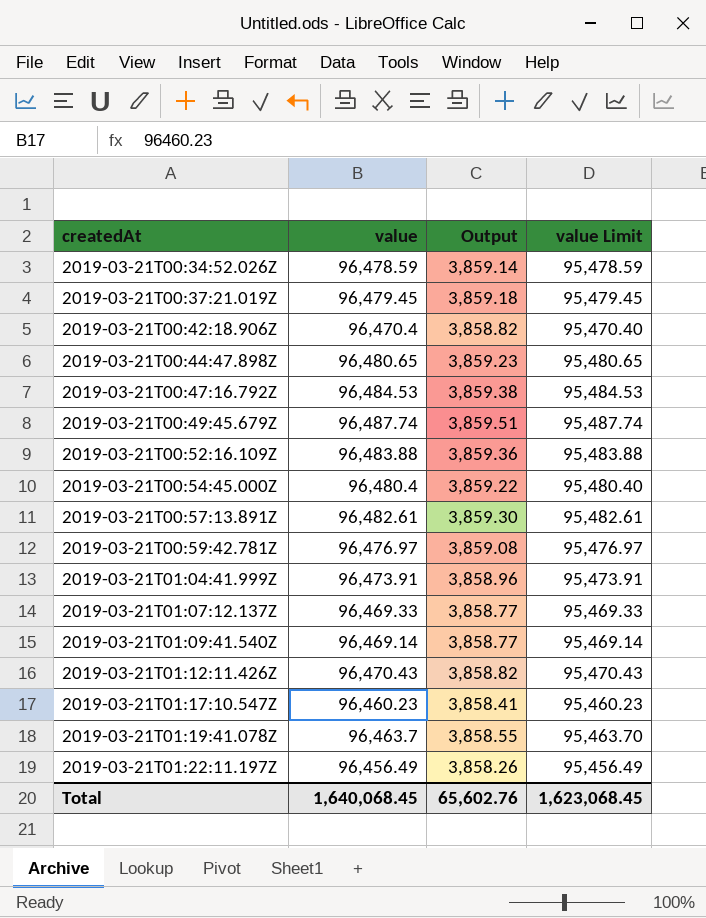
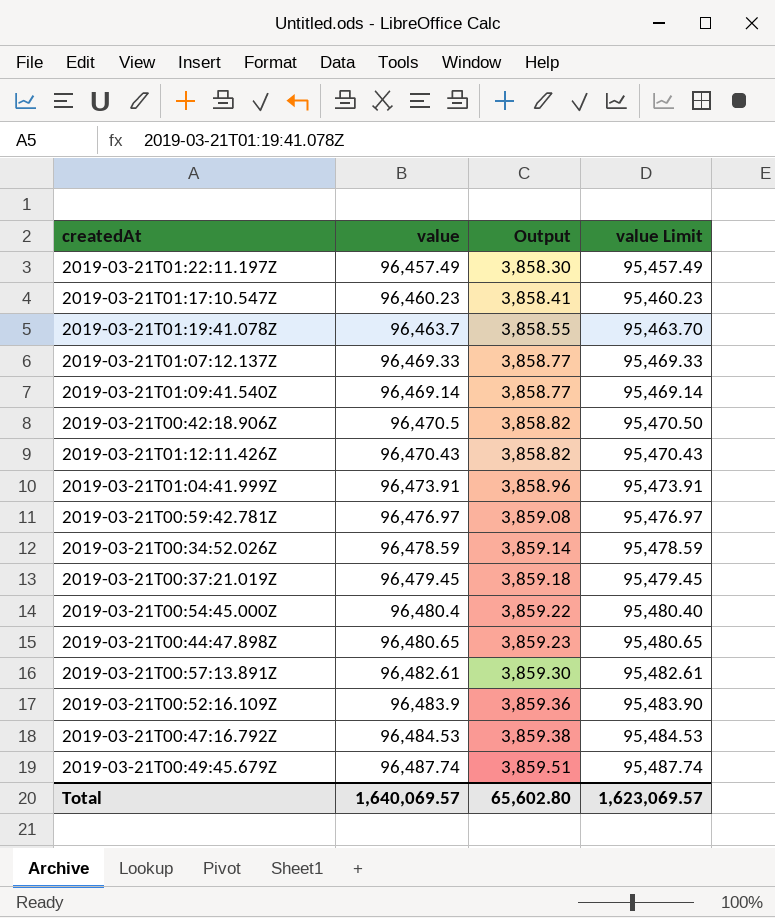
row order: createdAt ascending -> Output ascending
2019-03-21T01:22:11.197Z | value: 96,456.49 -> 96,457.49
2019-03-21T01:22:11.197Z | Output: 3,858.26 -> 3,858.30
2019-03-21T01:22:11.197Z | value Limit: 95,456.49 -> 95,457.49
2019-03-21T00:42:18.906Z | value: 96,470.4 -> 96,470.5
2019-03-21T00:42:18.906Z | value Limit: 95,470.40 -> 95,470.50
2019-03-21T00:52:16.109Z | value: 96,483.88 -> 96,483.9
2019-03-21T00:52:16.109Z | value Limit: 95,483.88 -> 95,483.90
Total | value: 1,640,068.45 -> 1,640,069.57
Total | Output: 65,602.76 -> 65,602.80
Total | value Limit: 1,623,068.45 -> 1,623,069.57

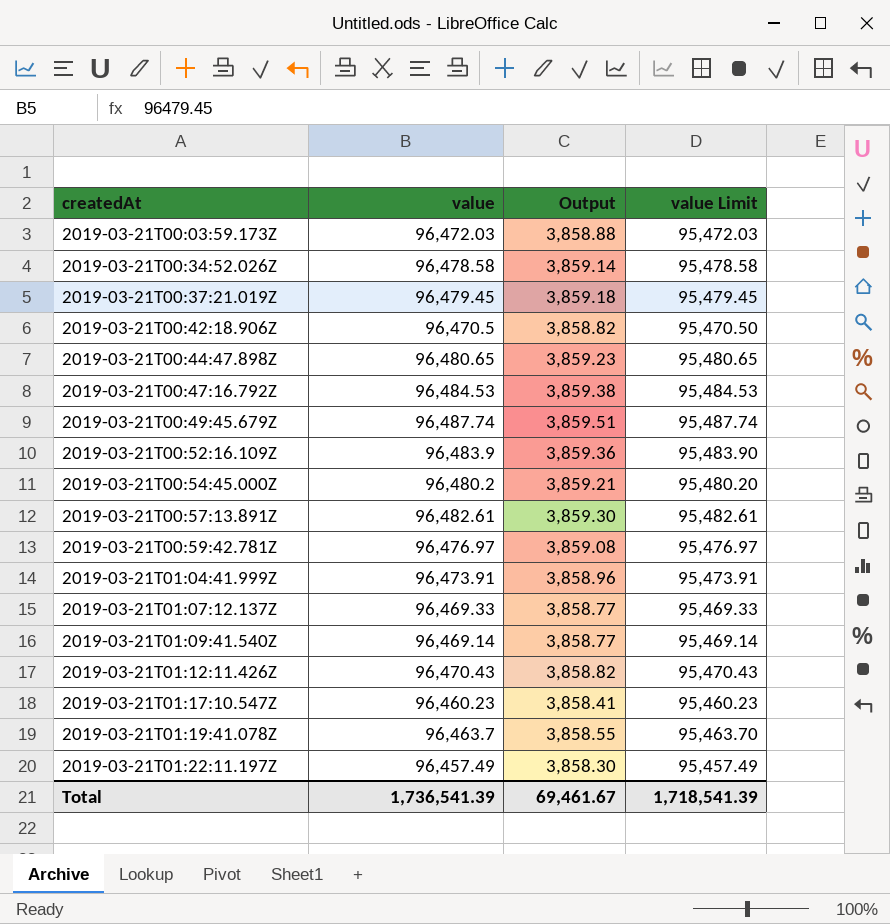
row order: Output ascending -> createdAt ascending
row 2019-03-21T00:03:59.173Z: none -> 96,472.03 | 3,858.88 | 95,472.03
2019-03-21T00:34:52.026Z | value: 96,478.59 -> 96,478.58
2019-03-21T00:34:52.026Z | value Limit: 95,478.59 -> 95,478.58
2019-03-21T00:54:45.000Z | value: 96,480.4 -> 96,480.2
2019-03-21T00:54:45.000Z | Output: 3,859.22 -> 3,859.21
2019-03-21T00:54:45.000Z | value Limit: 95,480.40 -> 95,480.20
Total | value: 1,640,069.57 -> 1,736,541.39
Total | Output: 65,602.80 -> 69,461.67
Total | value Limit: 1,623,069.57 -> 1,718,541.39

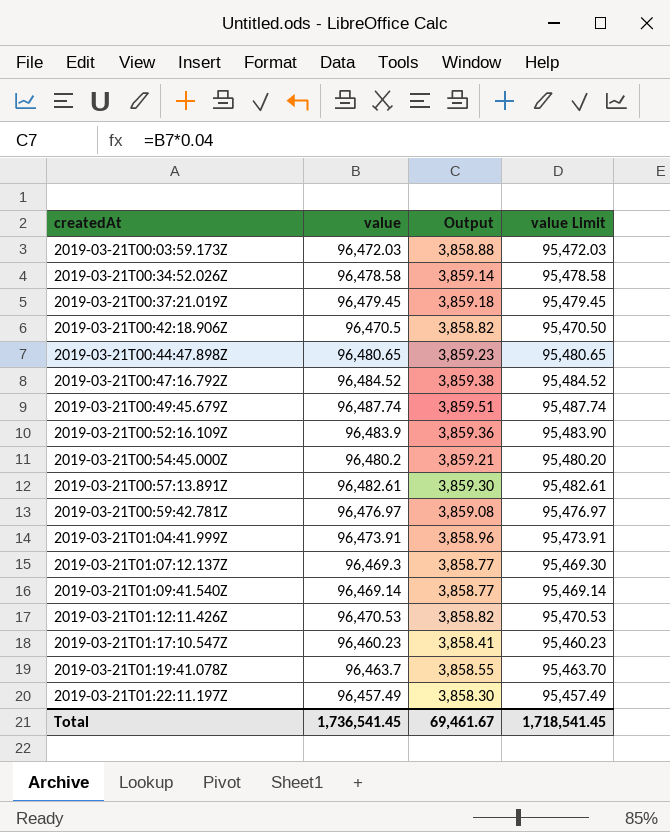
2019-03-21T00:47:16.792Z | value: 96,484.53 -> 96,484.52
2019-03-21T00:47:16.792Z | value Limit: 95,484.53 -> 95,484.52
2019-03-21T01:07:12.137Z | value: 96,469.33 -> 96,469.3
2019-03-21T01:07:12.137Z | value Limit: 95,469.33 -> 95,469.30
2019-03-21T01:12:11.426Z | value: 96,470.43 -> 96,470.53
2019-03-21T01:12:11.426Z | value Limit: 95,470.43 -> 95,470.53
Total | value: 1,736,541.39 -> 1,736,541.45
Total | value Limit: 1,718,541.39 -> 1,718,541.45

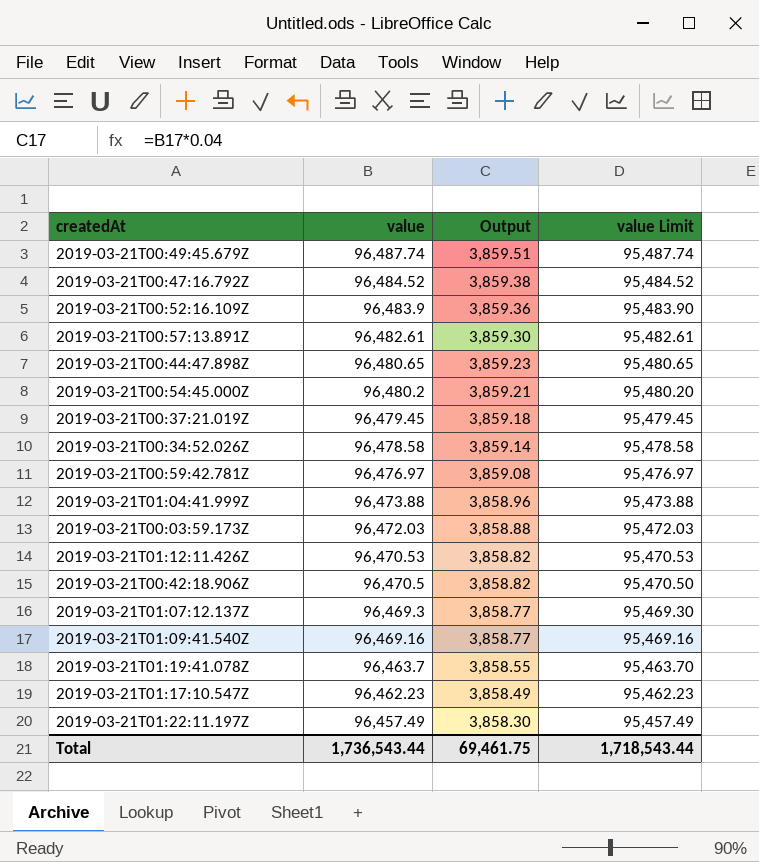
row order: createdAt ascending -> value descending
2019-03-21T01:04:41.999Z | value: 96,473.91 -> 96,473.88
2019-03-21T01:04:41.999Z | value Limit: 95,473.91 -> 95,473.88
2019-03-21T01:09:41.540Z | value: 96,469.14 -> 96,469.16
2019-03-21T01:09:41.540Z | value Limit: 95,469.14 -> 95,469.16
2019-03-21T01:17:10.547Z | value: 96,460.23 -> 96,462.23
2019-03-21T01:17:10.547Z | Output: 3,858.41 -> 3,858.49
2019-03-21T01:17:10.547Z | value Limit: 95,460.23 -> 95,462.23
Total | value: 1,736,541.45 -> 1,736,543.44
Total | Output: 69,461.67 -> 69,461.75
Total | value Limit: 1,718,541.45 -> 1,718,543.44

